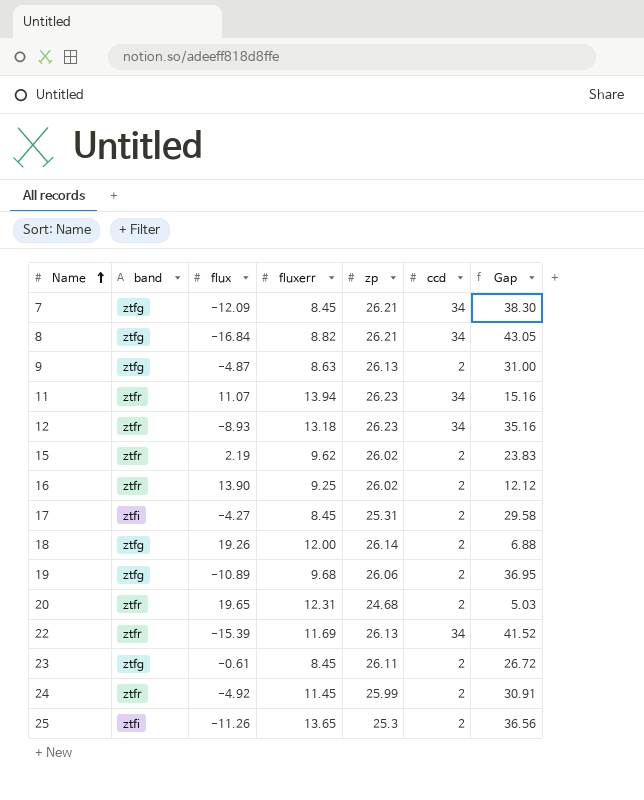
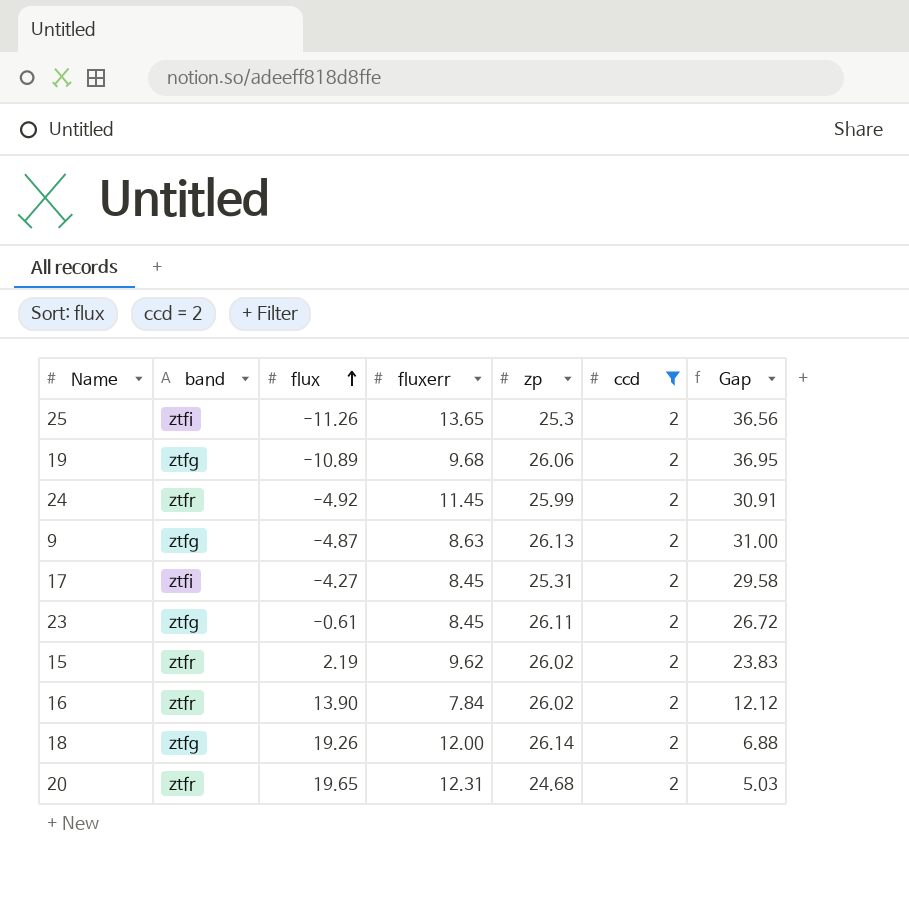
filter: none -> ccd = 2
row order: Name ascending -> flux ascending
16 | fluxerr: 9.25 -> 7.84

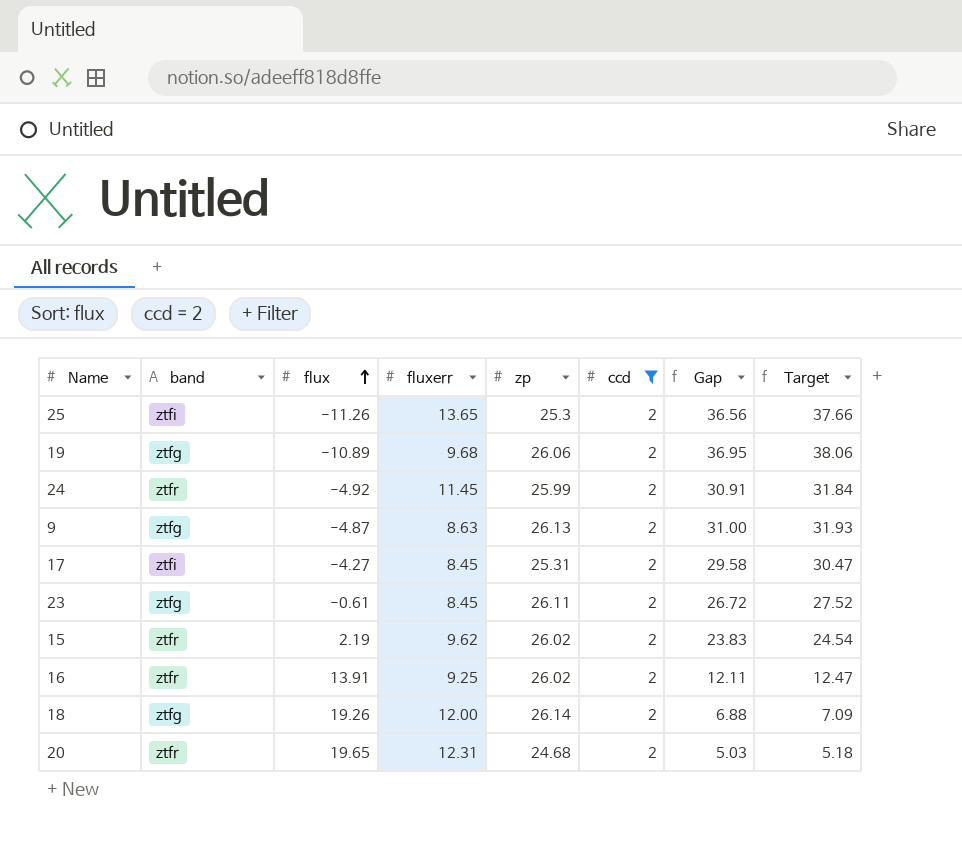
column Target | formula: none -> [Gap] * 1.03
16 | flux: 13.90 -> 13.91
16 | fluxerr: 7.84 -> 9.25
16 | Gap: 12.12 -> 12.11

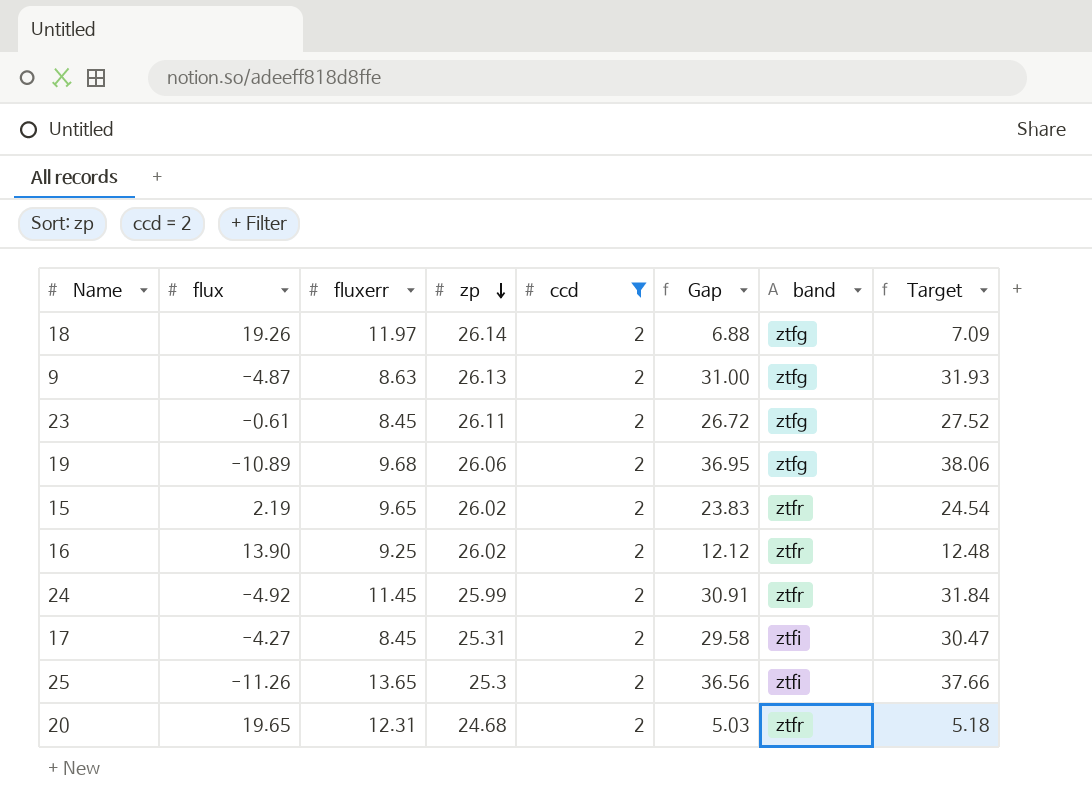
row order: flux ascending -> zp descending
column band | position: 2 -> 7
18 | fluxerr: 12.00 -> 11.97
15 | fluxerr: 9.62 -> 9.65
16 | flux: 13.91 -> 13.90
16 | Gap: 12.11 -> 12.12
16 | Target: 12.47 -> 12.48

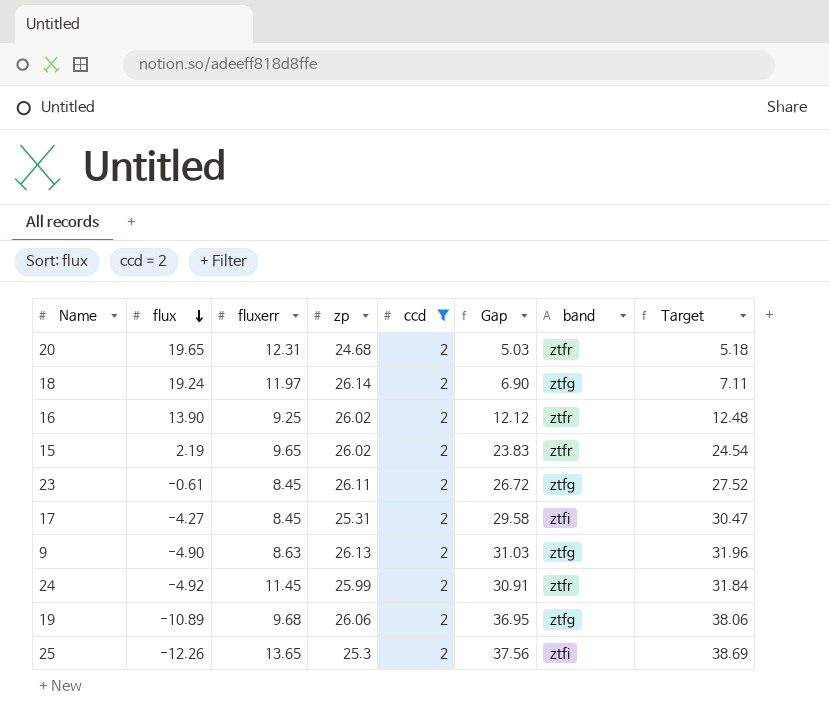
row order: zp descending -> flux descending
18 | flux: 19.26 -> 19.24
18 | Gap: 6.88 -> 6.90
18 | Target: 7.09 -> 7.11
9 | flux: -4.87 -> -4.90
9 | Gap: 31.00 -> 31.03
9 | Target: 31.93 -> 31.96
25 | flux: -11.26 -> -12.26
25 | Gap: 36.56 -> 37.56
25 | Target: 37.66 -> 38.69

